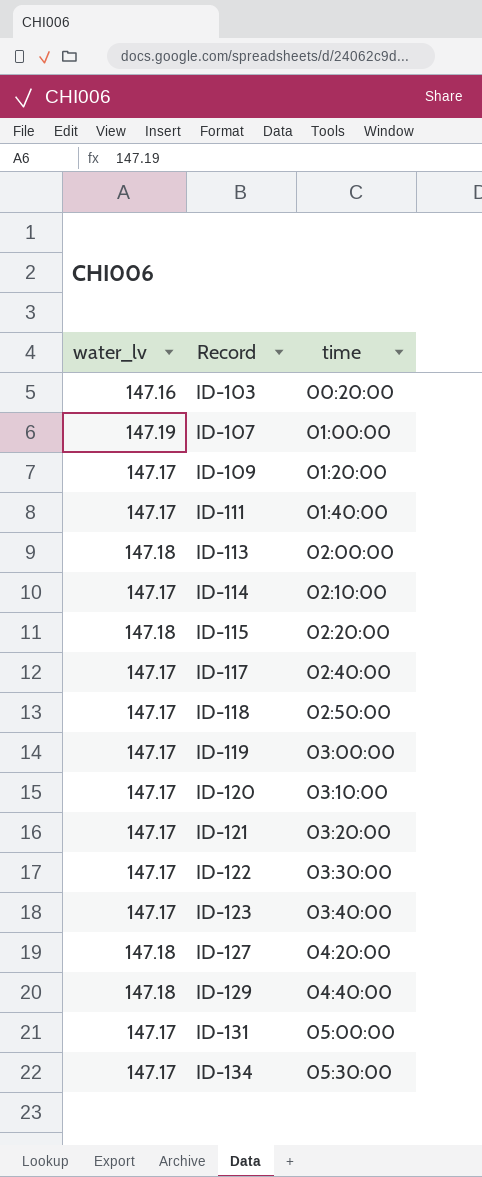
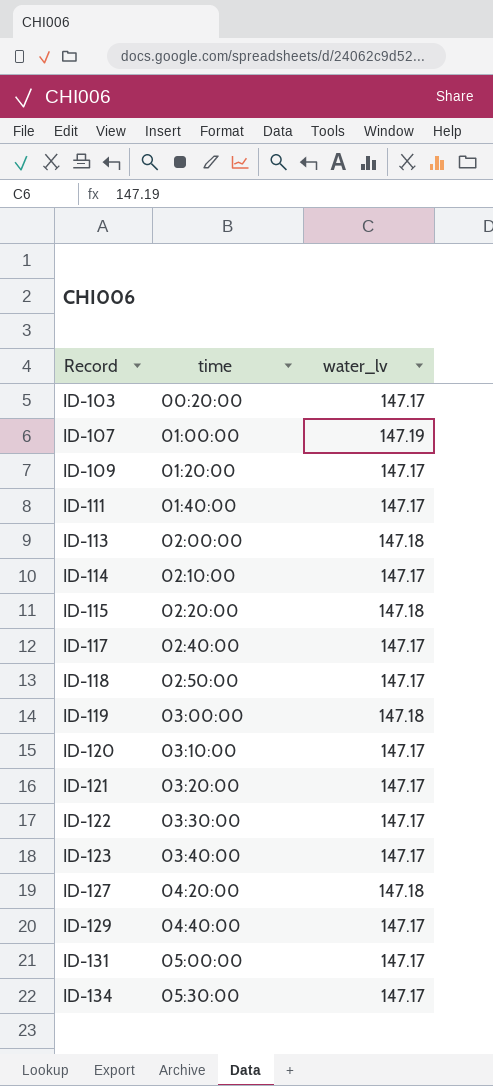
column water_lv | position: 1 -> 3
ID-103 | water_lv: 147.16 -> 147.17
ID-119 | water_lv: 147.17 -> 147.18
ID-129 | water_lv: 147.18 -> 147.17

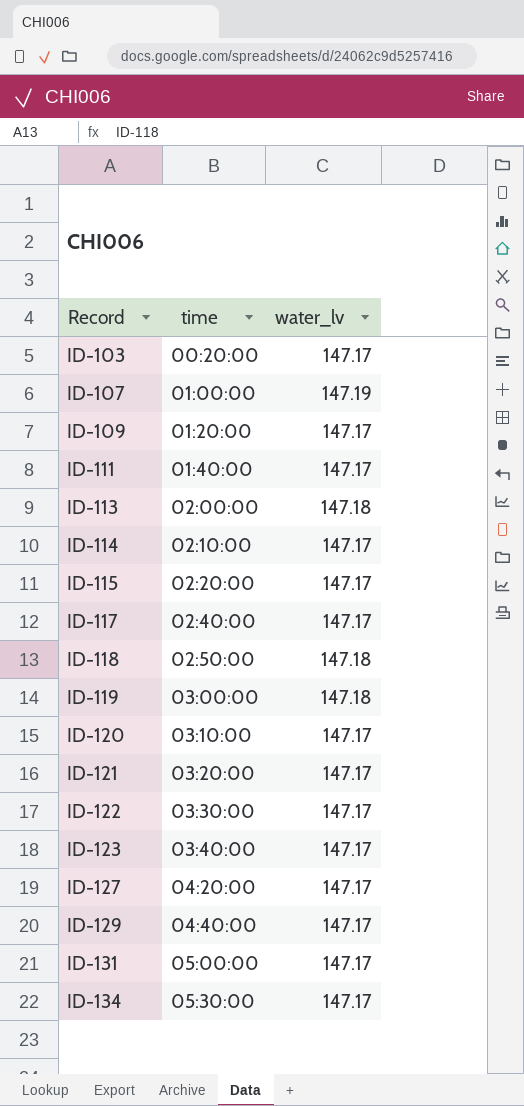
ID-115 | water_lv: 147.18 -> 147.17
ID-118 | water_lv: 147.17 -> 147.18
ID-127 | water_lv: 147.18 -> 147.17

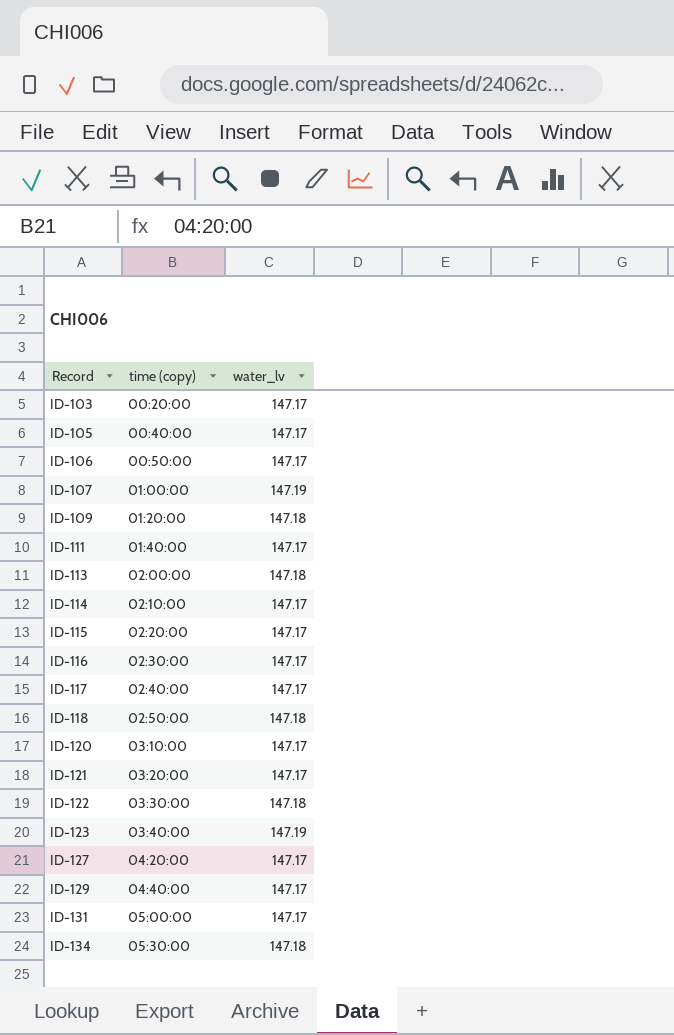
column name: time -> time (copy)
row ID-119: 03:00:00 | 147.18 -> none
row ID-105: none -> 00:40:00 | 147.17
row ID-106: none -> 00:50:00 | 147.17
ID-109 | water_lv: 147.17 -> 147.18
row ID-116: none -> 02:30:00 | 147.17
ID-122 | water_lv: 147.17 -> 147.18
ID-123 | water_lv: 147.17 -> 147.19
ID-134 | water_lv: 147.17 -> 147.18

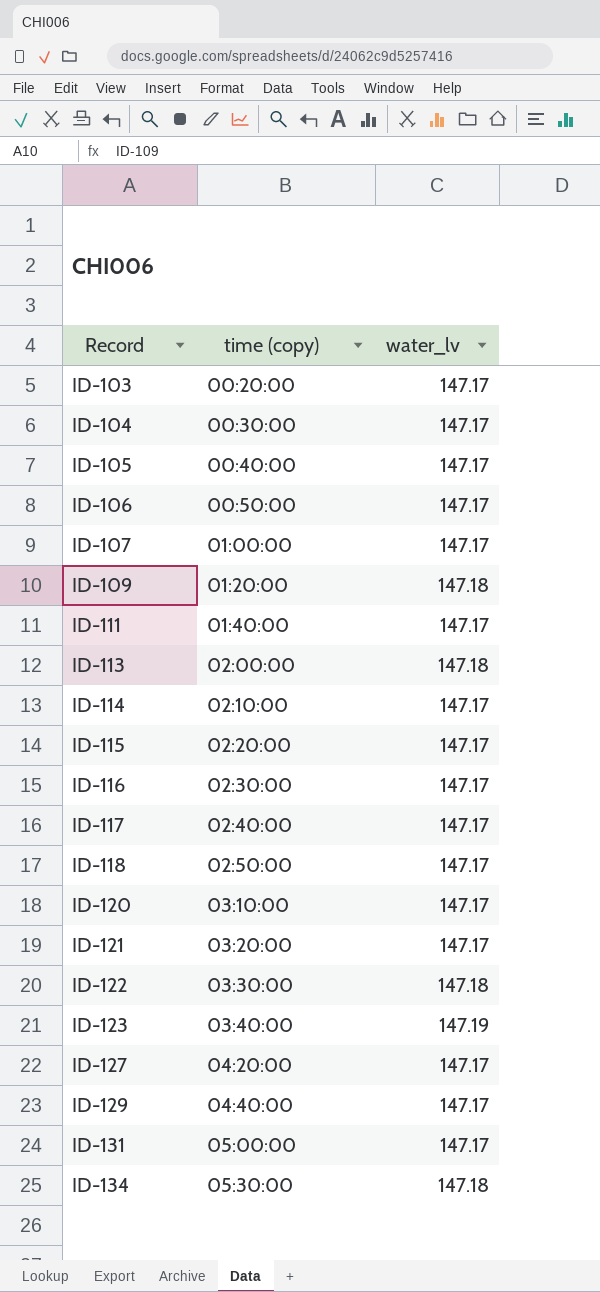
row ID-104: none -> 00:30:00 | 147.17
ID-107 | water_lv: 147.19 -> 147.17
ID-118 | water_lv: 147.18 -> 147.17

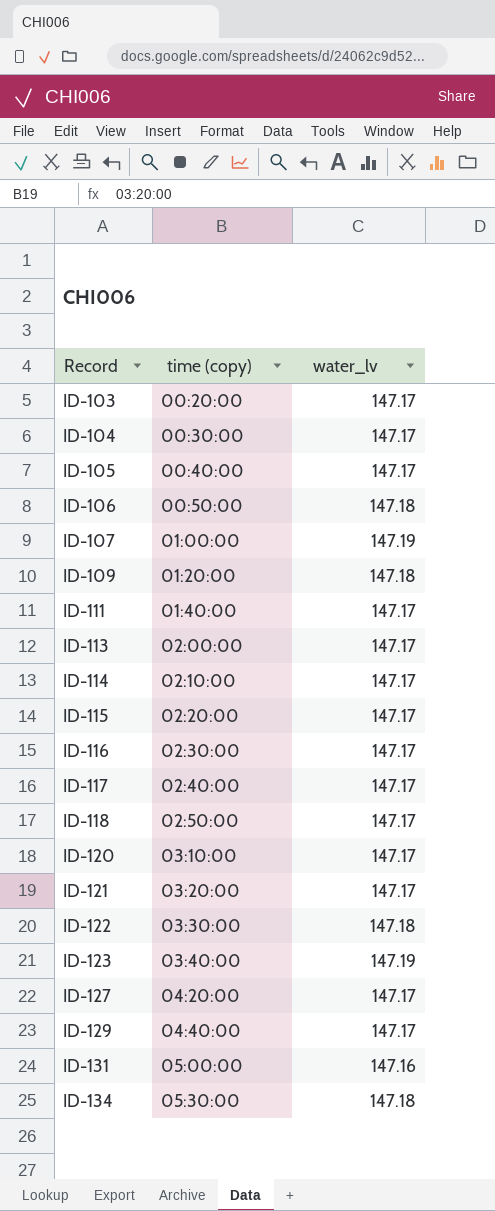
ID-106 | water_lv: 147.17 -> 147.18
ID-107 | water_lv: 147.17 -> 147.19
ID-113 | water_lv: 147.18 -> 147.17
ID-131 | water_lv: 147.17 -> 147.16

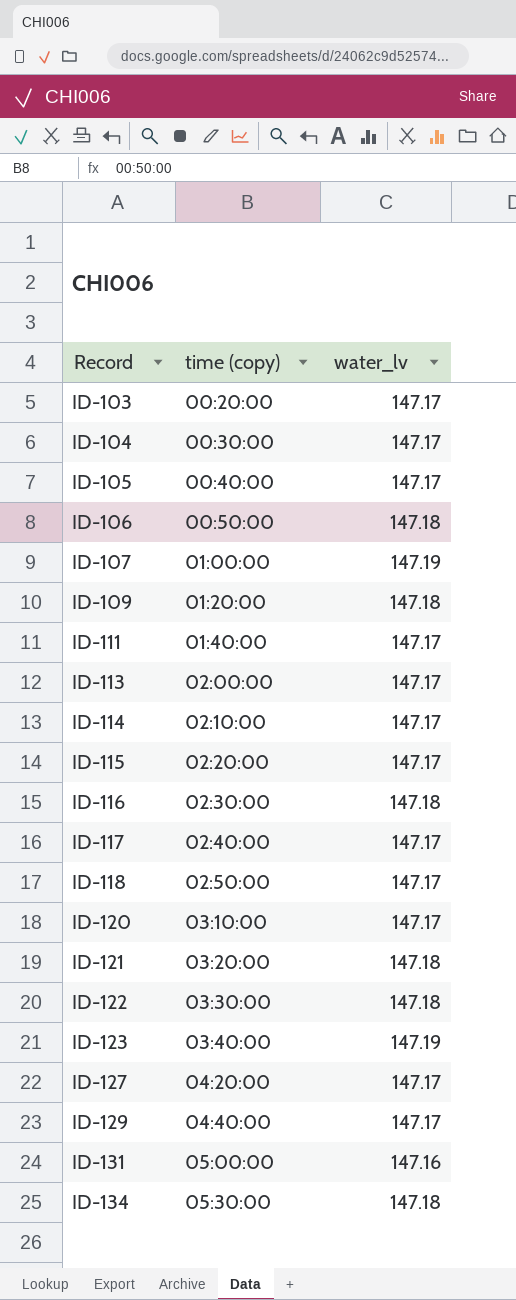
ID-116 | water_lv: 147.17 -> 147.18
ID-121 | water_lv: 147.17 -> 147.18

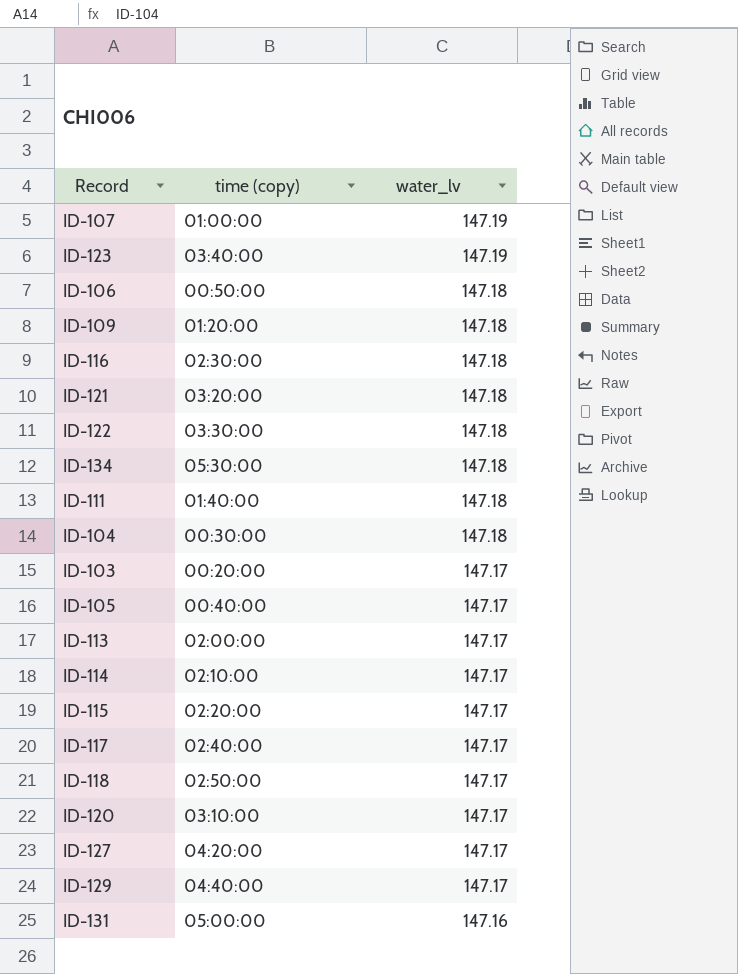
row order: Record ascending -> water_lv descending
ID-111 | water_lv: 147.17 -> 147.18
ID-104 | water_lv: 147.17 -> 147.18

